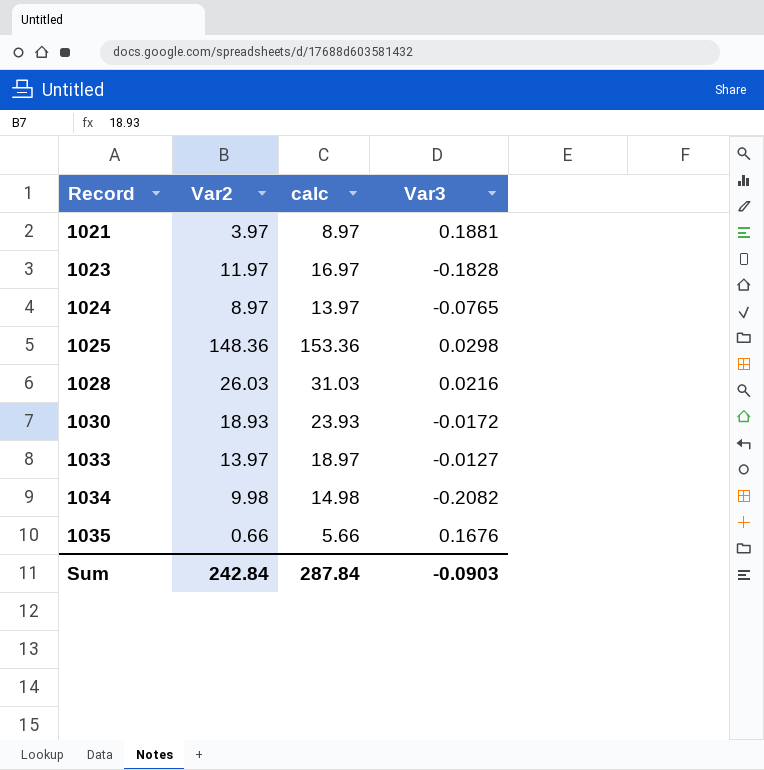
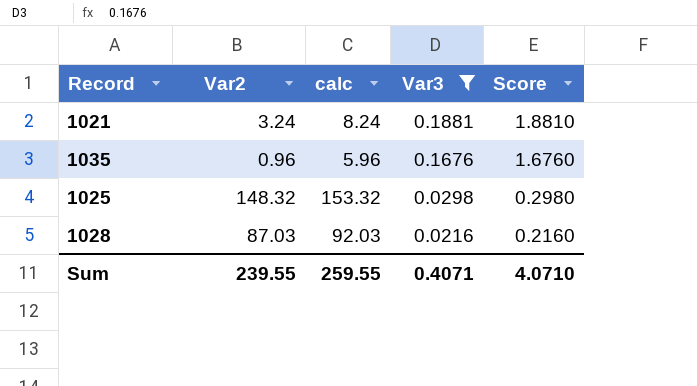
filter: none -> Var3 >= 0.0216
row order: Record ascending -> Var3 descending
column Score | formula: none -> [Var3] * 10
1021 | Var2: 3.97 -> 3.24
1021 | calc: 8.97 -> 8.24
1035 | Var2: 0.66 -> 0.96
1035 | calc: 5.66 -> 5.96
1025 | Var2: 148.36 -> 148.32
1025 | calc: 153.36 -> 153.32
1028 | Var2: 26.03 -> 87.03
1028 | calc: 31.03 -> 92.03
Sum | Var2: 242.84 -> 239.55
Sum | calc: 287.84 -> 259.55
Sum | Var3: -0.0903 -> 0.4071

